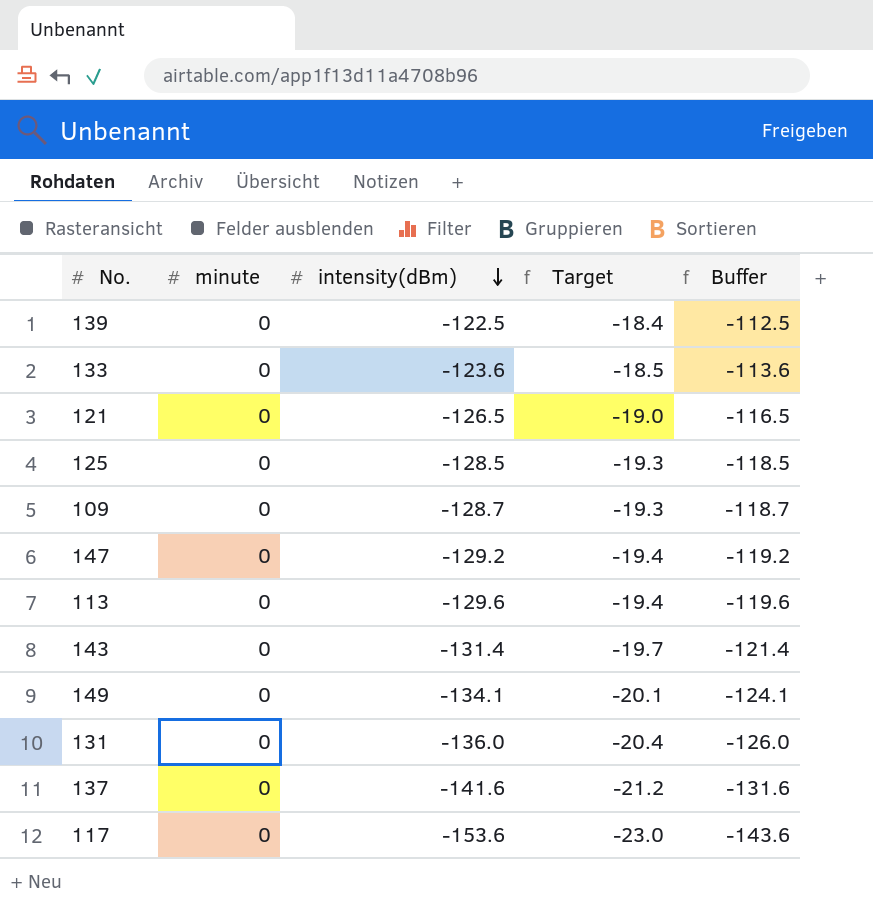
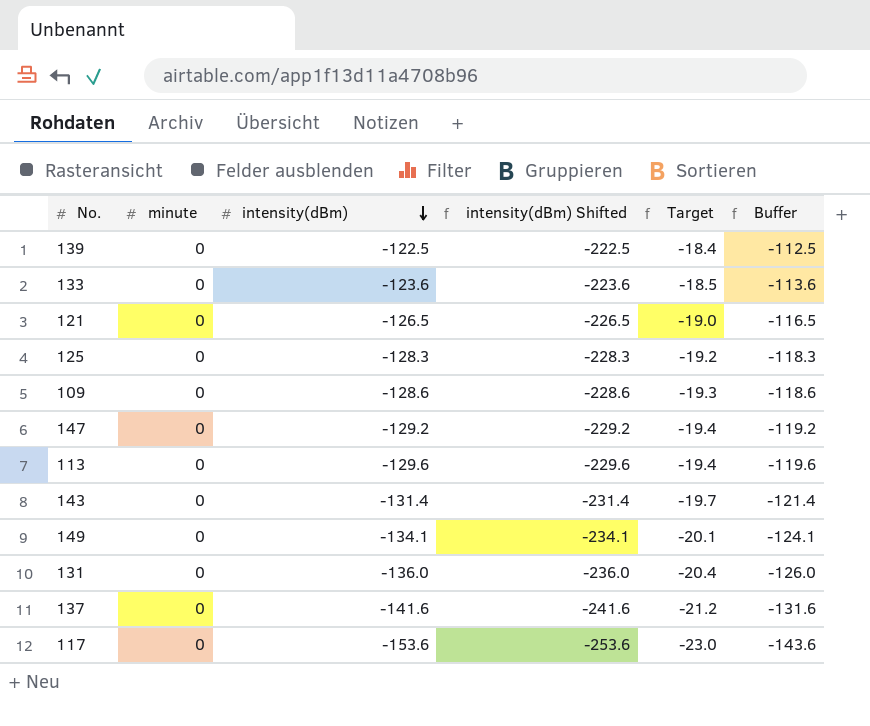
column intensity(dBm) Shifted | formula: none -> [intensity(dBm)] - 100
125 | intensity(dBm): -128.5 -> -128.3
125 | Target: -19.3 -> -19.2
125 | Buffer: -118.5 -> -118.3
109 | intensity(dBm): -128.7 -> -128.6
109 | Buffer: -118.7 -> -118.6

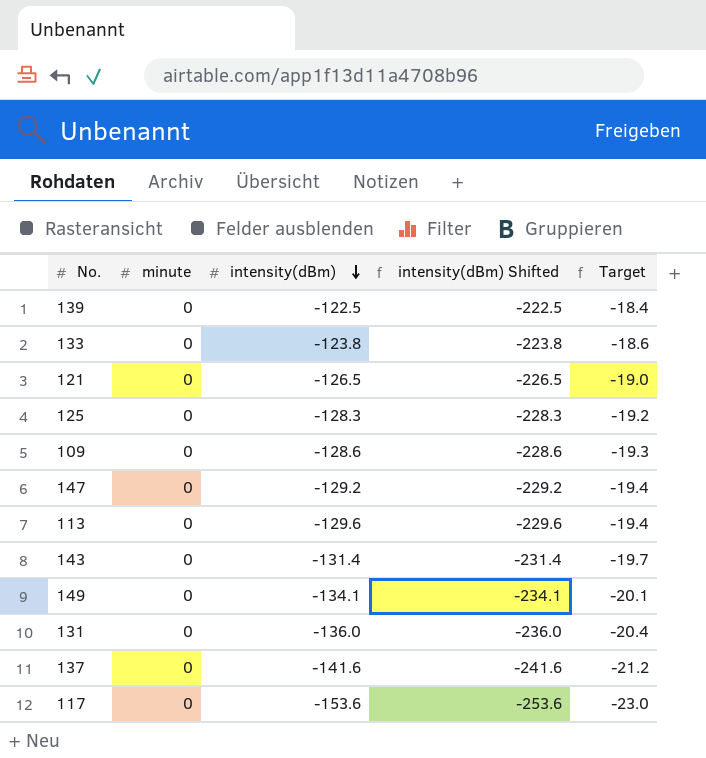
column Buffer | formula: [intensity(dBm)] + 10 -> none
133 | intensity(dBm): -123.6 -> -123.8
133 | intensity(dBm) Shifted: -223.6 -> -223.8
133 | Target: -18.5 -> -18.6

